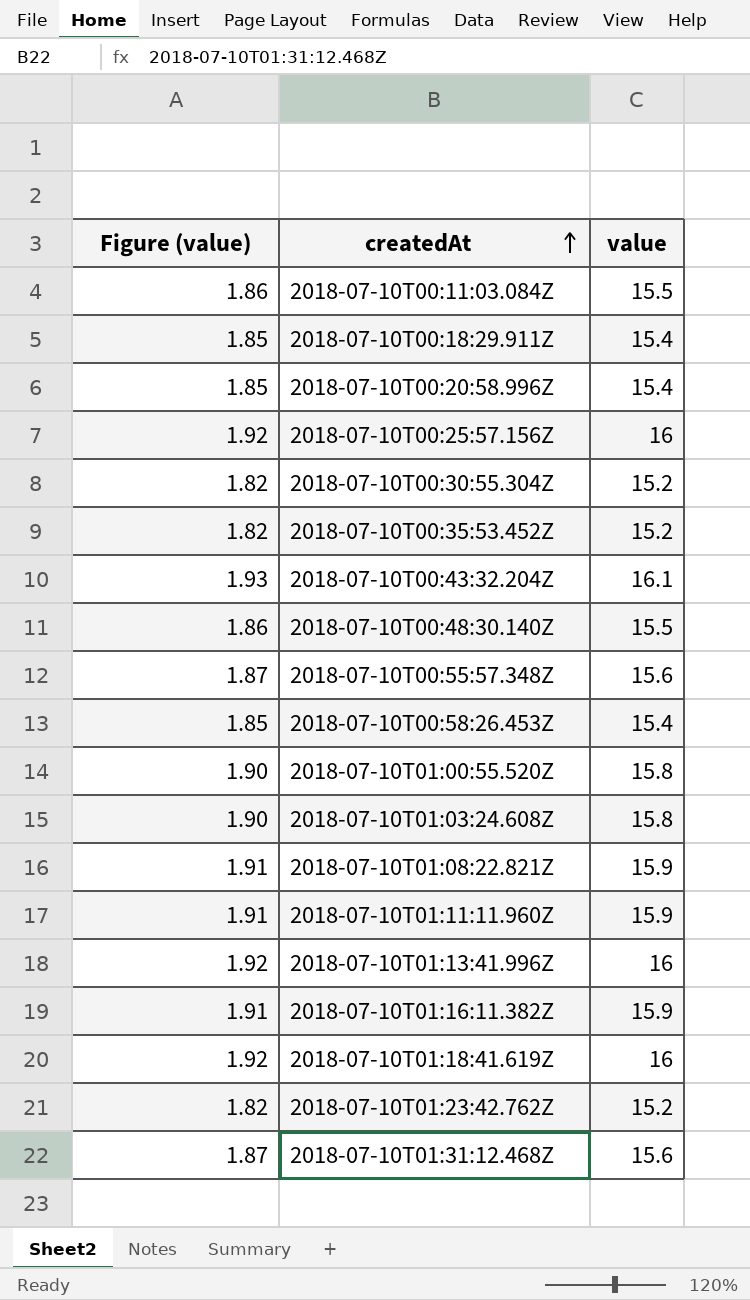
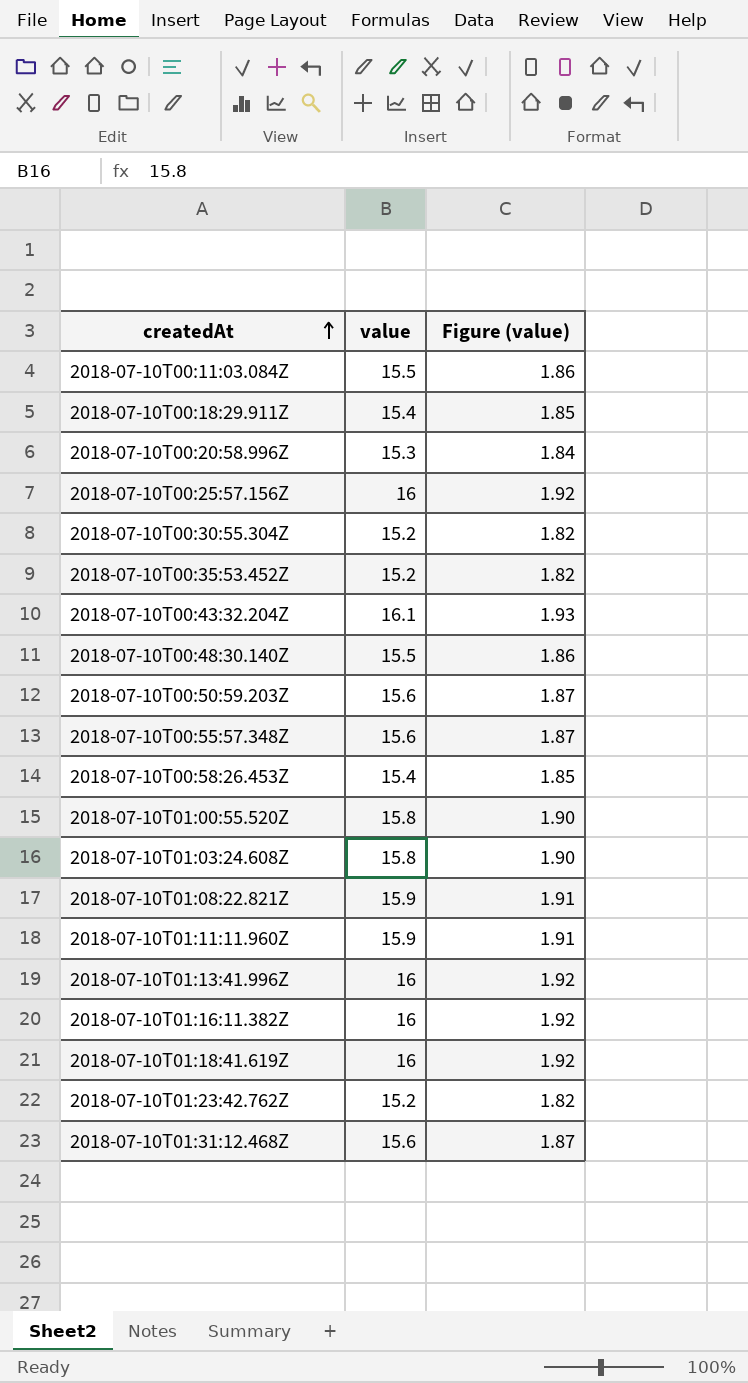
column Figure (value) | position: 1 -> 3
2018-07-10T00:20:58.996Z | value: 15.4 -> 15.3
2018-07-10T00:20:58.996Z | Figure (value): 1.85 -> 1.84
row 2018-07-10T00:50:59.203Z: none -> 15.6 | 1.87
2018-07-10T01:16:11.382Z | value: 15.9 -> 16
2018-07-10T01:16:11.382Z | Figure (value): 1.91 -> 1.92

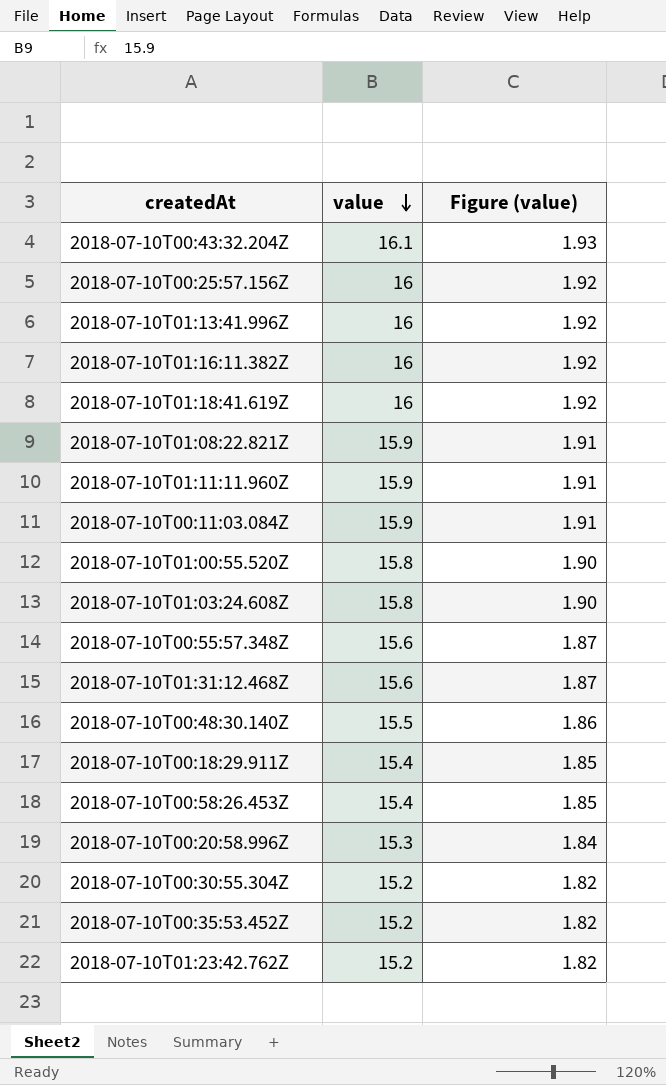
row order: createdAt ascending -> value descending
row 2018-07-10T00:50:59.203Z: 15.6 | 1.87 -> none
2018-07-10T00:11:03.084Z | value: 15.5 -> 15.9
2018-07-10T00:11:03.084Z | Figure (value): 1.86 -> 1.91

